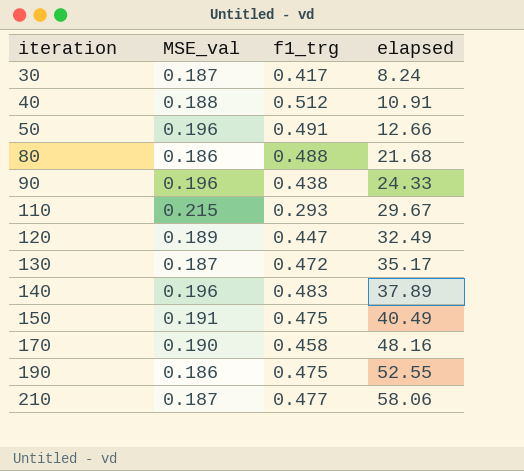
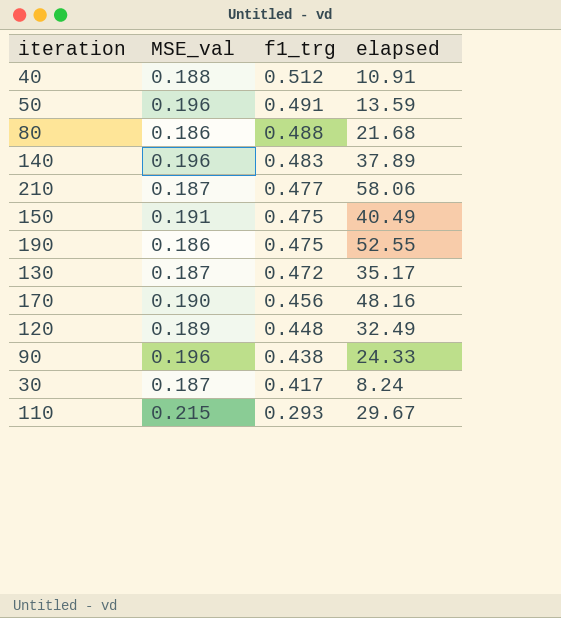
row order: iteration ascending -> f1_trg descending
50 | elapsed: 12.66 -> 13.59
170 | f1_trg: 0.458 -> 0.456
120 | f1_trg: 0.447 -> 0.448

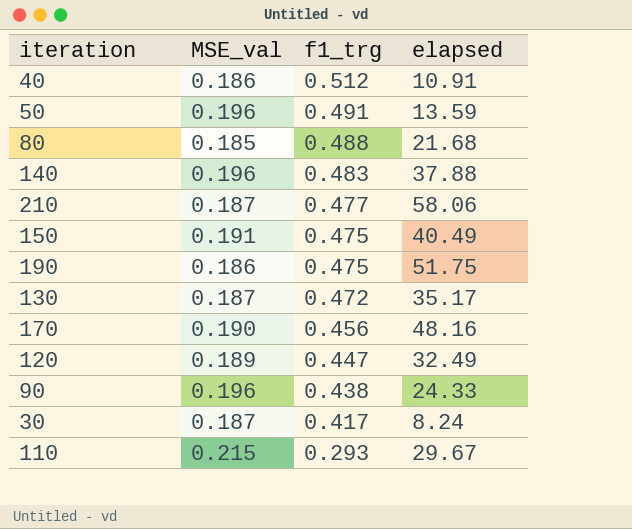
40 | MSE_val: 0.188 -> 0.186
80 | MSE_val: 0.186 -> 0.185
140 | elapsed: 37.89 -> 37.88
190 | elapsed: 52.55 -> 51.75
120 | f1_trg: 0.448 -> 0.447

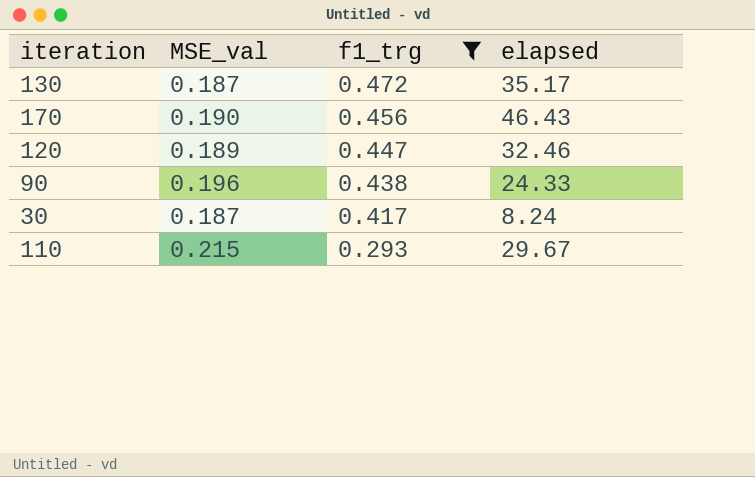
filter: none -> f1_trg <= 0.472
170 | elapsed: 48.16 -> 46.43
120 | elapsed: 32.49 -> 32.46

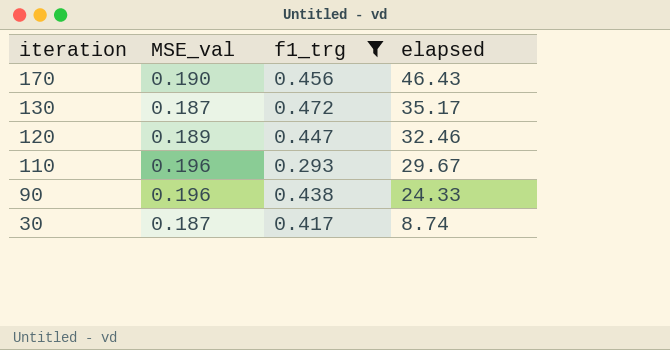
row order: f1_trg descending -> iteration descending
110 | MSE_val: 0.215 -> 0.196
30 | elapsed: 8.24 -> 8.74

